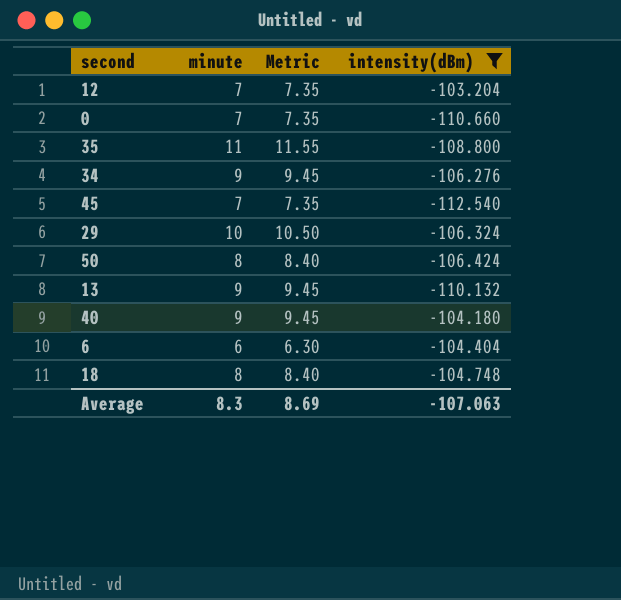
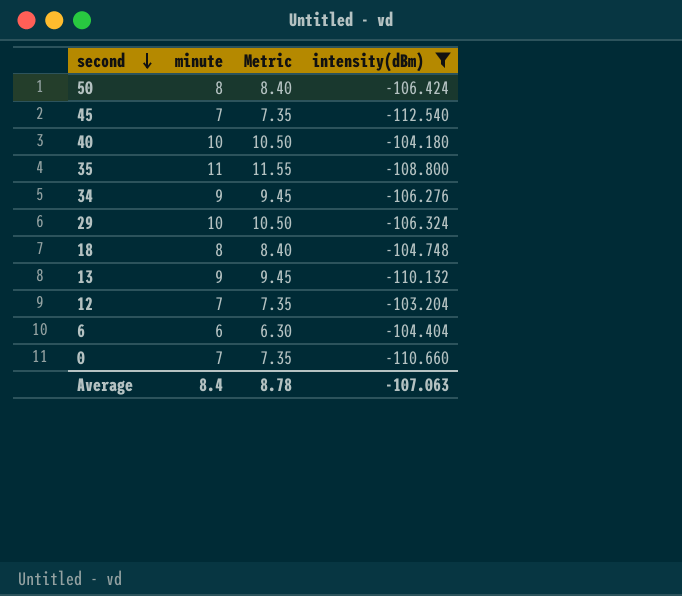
row order: none -> second descending
40 | minute: 9 -> 10
40 | Metric: 9.45 -> 10.50
Average | minute: 8.3 -> 8.4
Average | Metric: 8.69 -> 8.78

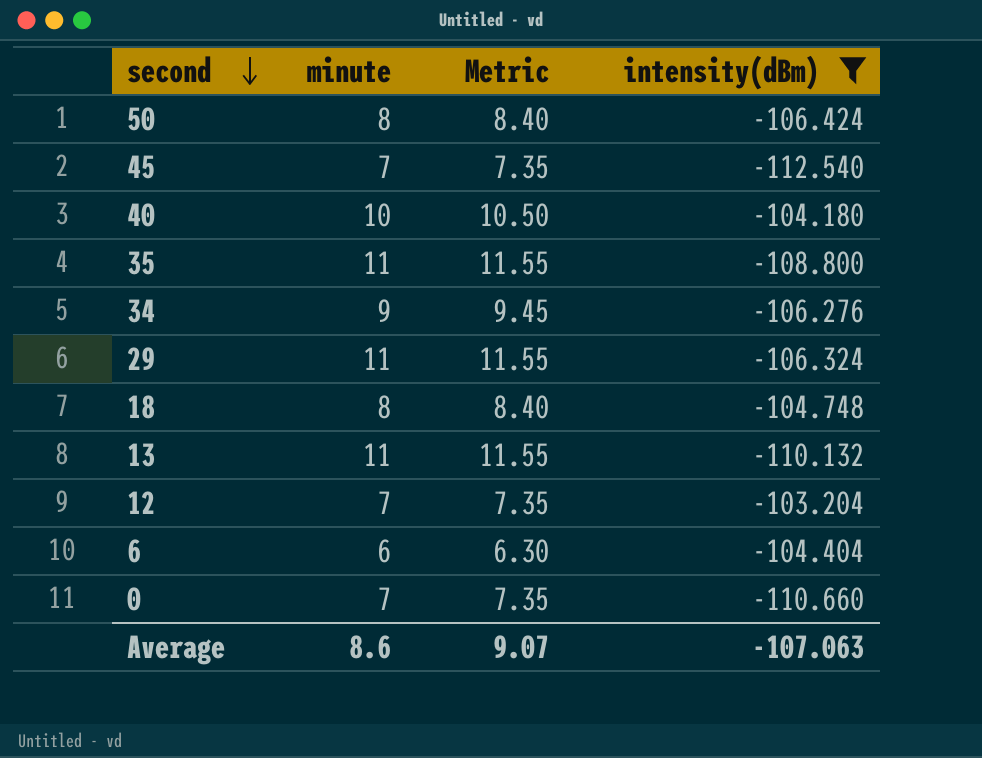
29 | minute: 10 -> 11
29 | Metric: 10.50 -> 11.55
13 | minute: 9 -> 11
13 | Metric: 9.45 -> 11.55
Average | minute: 8.4 -> 8.6
Average | Metric: 8.78 -> 9.07

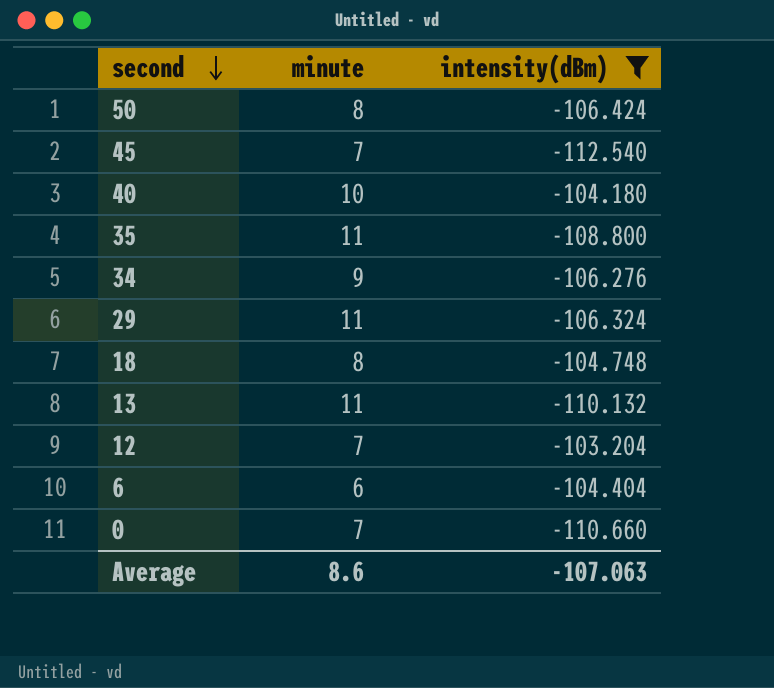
column Metric | formula: [minute] * 1.05 -> none

